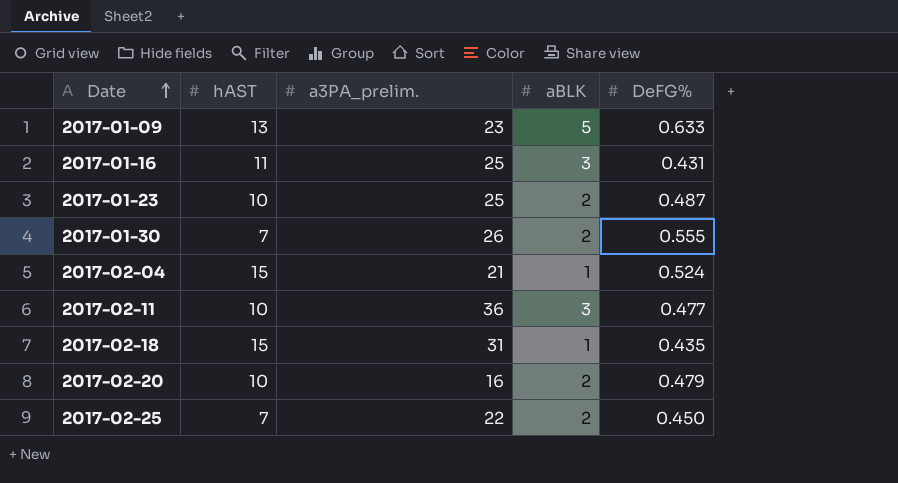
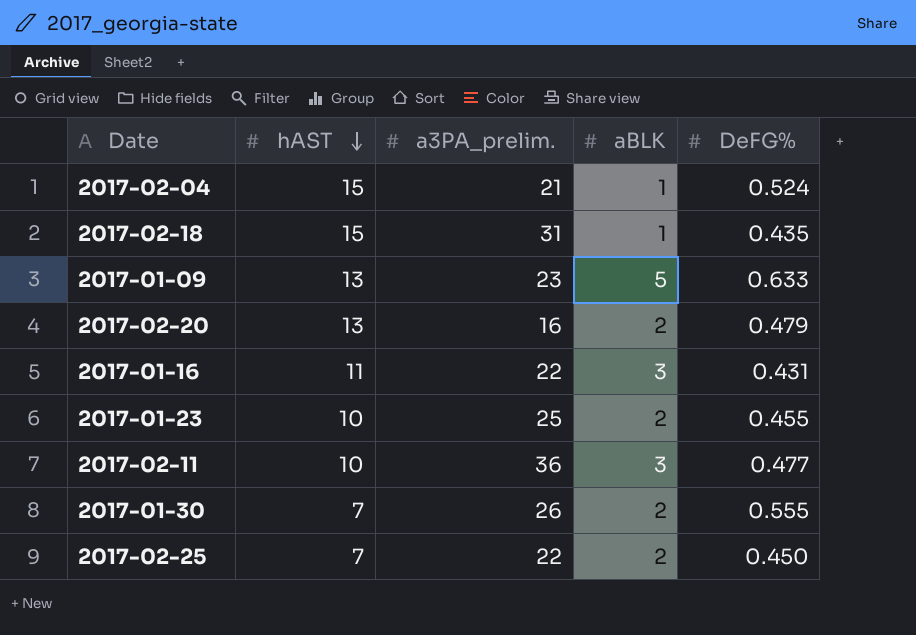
row order: Date ascending -> hAST descending
2017-02-20 | hAST: 10 -> 13
2017-01-16 | a3PA_prelim.: 25 -> 22
2017-01-23 | DeFG%: 0.487 -> 0.455

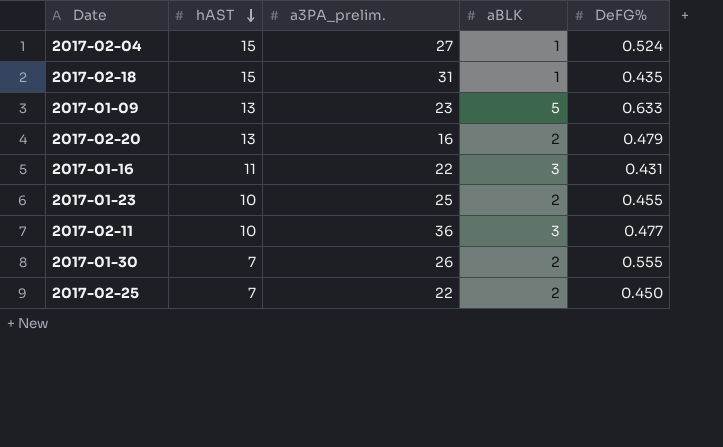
2017-02-04 | a3PA_prelim.: 21 -> 27

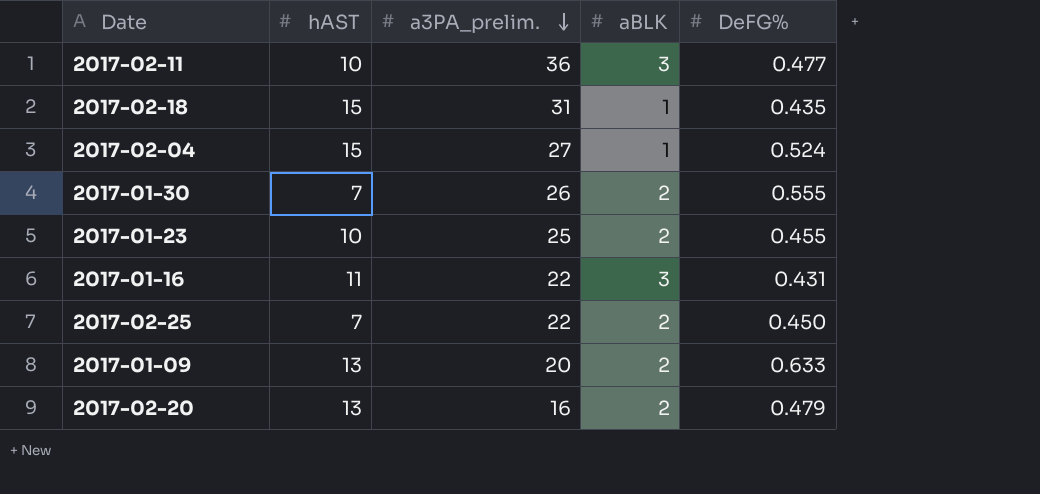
row order: hAST descending -> a3PA_prelim. descending
2017-01-09 | a3PA_prelim.: 23 -> 20
2017-01-09 | aBLK: 5 -> 2

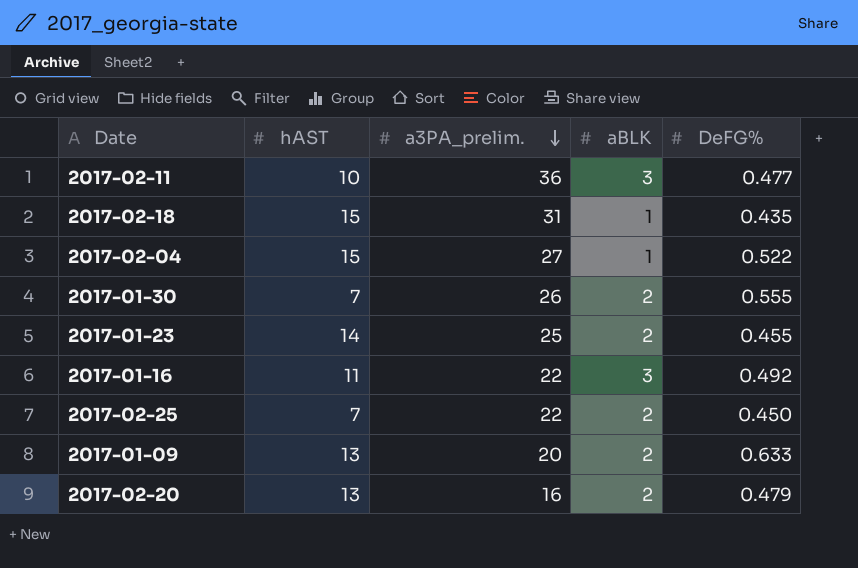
2017-02-04 | DeFG%: 0.524 -> 0.522
2017-01-23 | hAST: 10 -> 14
2017-01-16 | DeFG%: 0.431 -> 0.492

